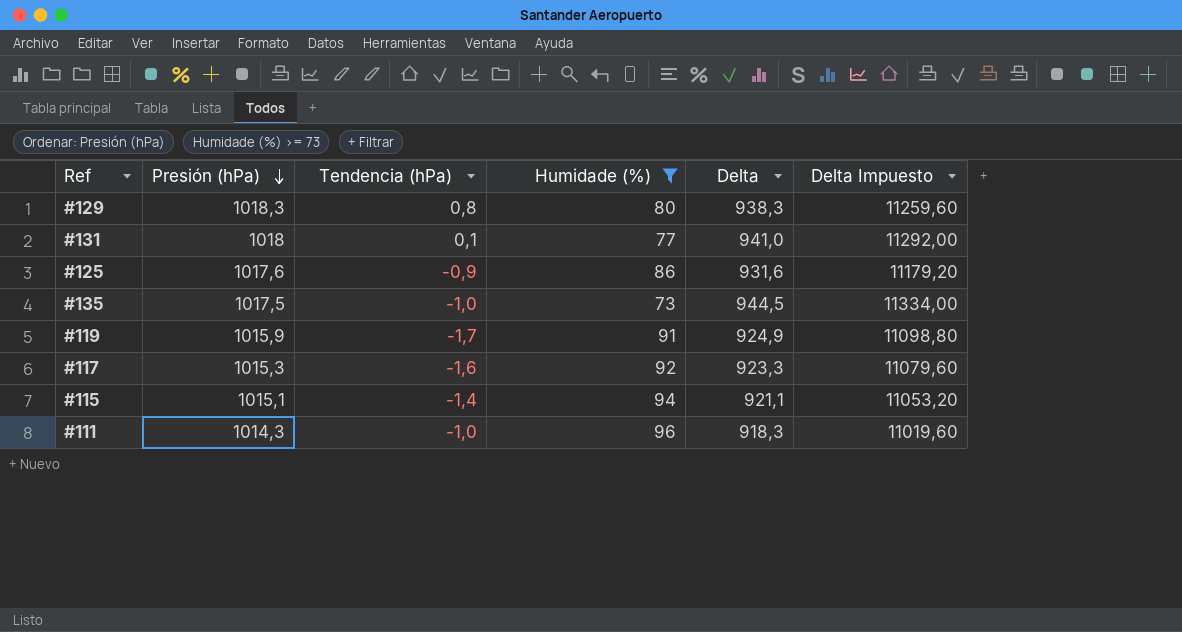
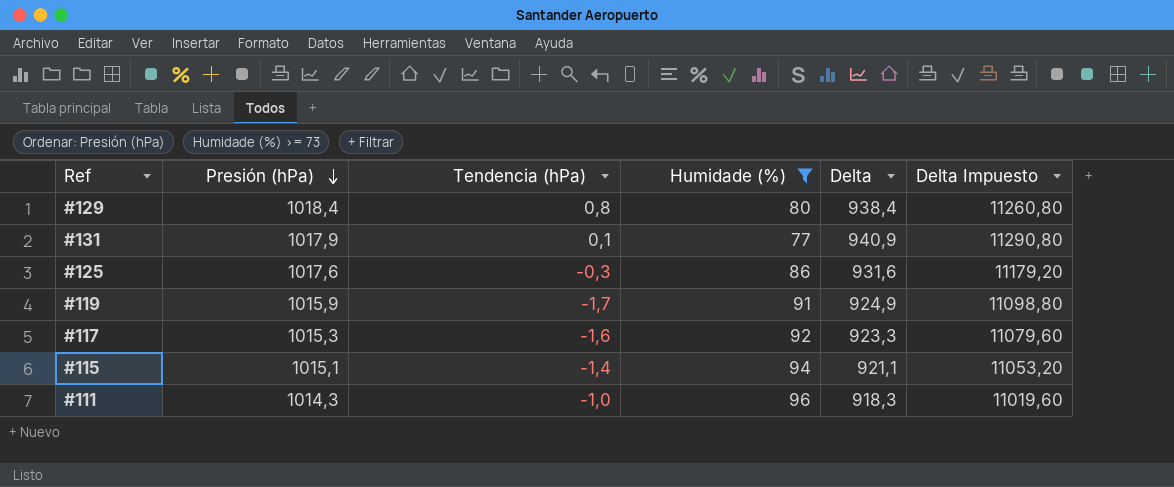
row #135: 1017,5 | -1,0 | 73 | 944,5 | 11334,00 -> none
#129 | Presión (hPa): 1018,3 -> 1018,4
#129 | Delta: 938,3 -> 938,4
#129 | Delta Impuesto: 11259,60 -> 11260,80
#131 | Presión (hPa): 1018 -> 1017,9
#131 | Delta: 941,0 -> 940,9
#131 | Delta Impuesto: 11292,00 -> 11290,80
#125 | Tendencia (hPa): -0,9 -> -0,3

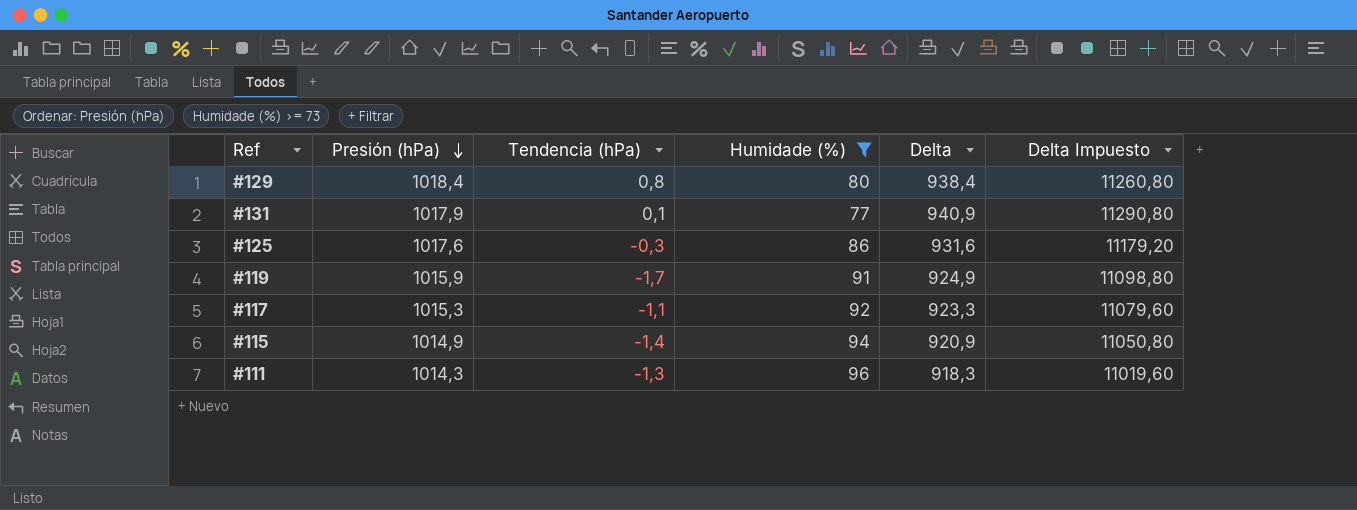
#117 | Tendencia (hPa): -1,6 -> -1,1
#115 | Presión (hPa): 1015,1 -> 1014,9
#115 | Delta: 921,1 -> 920,9
#115 | Delta Impuesto: 11053,20 -> 11050,80
#111 | Tendencia (hPa): -1,0 -> -1,3

